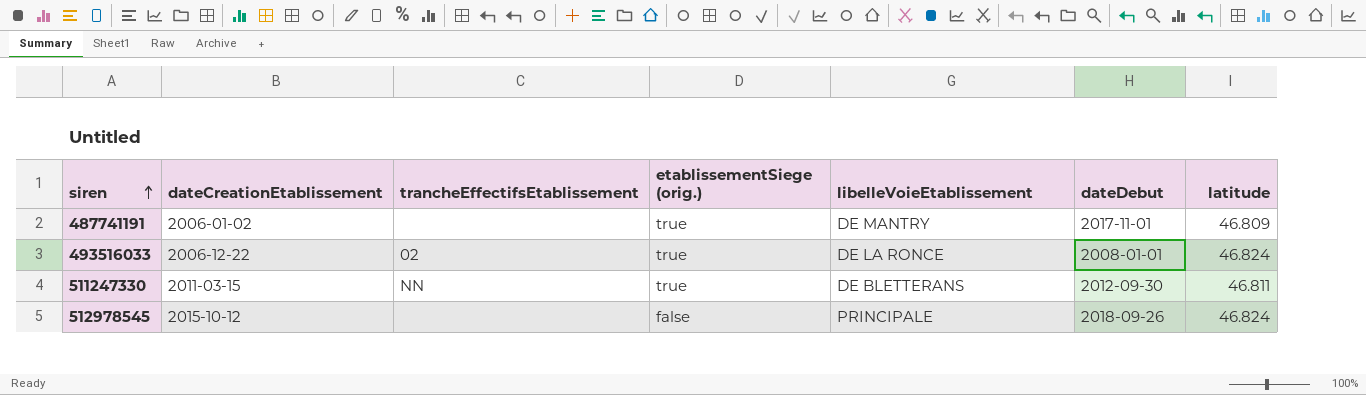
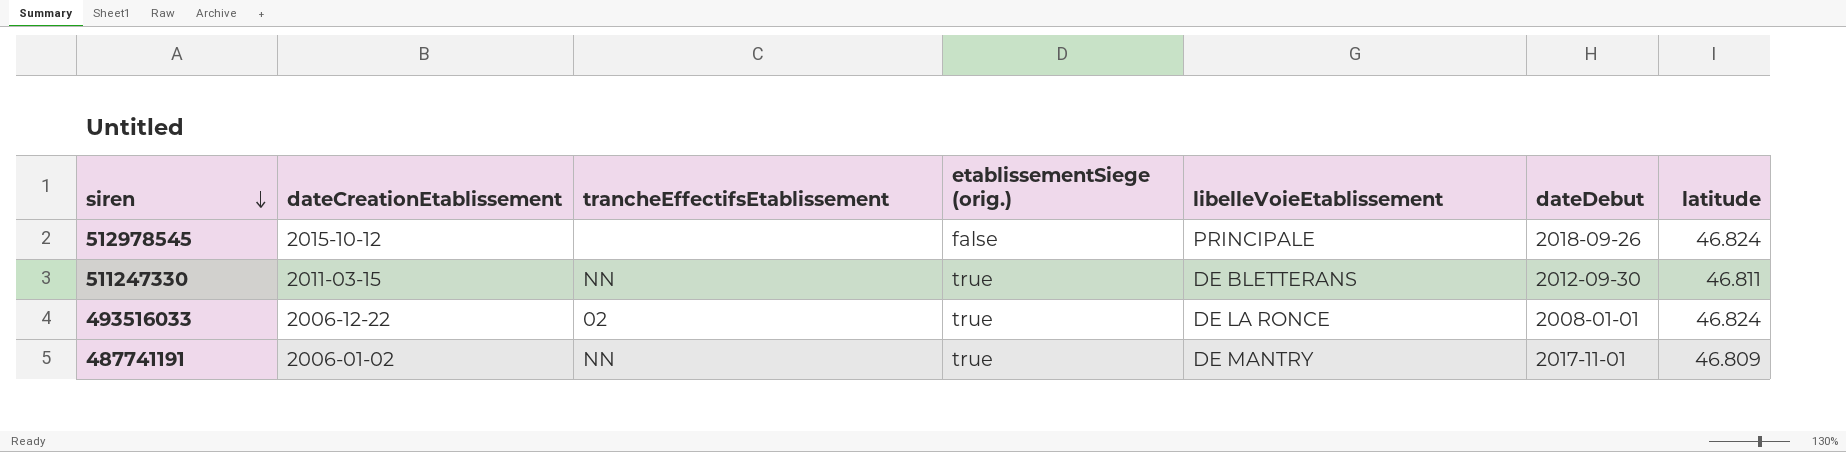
row order: siren ascending -> siren descending
487741191 | trancheEffectifsEtablissement: none -> NN

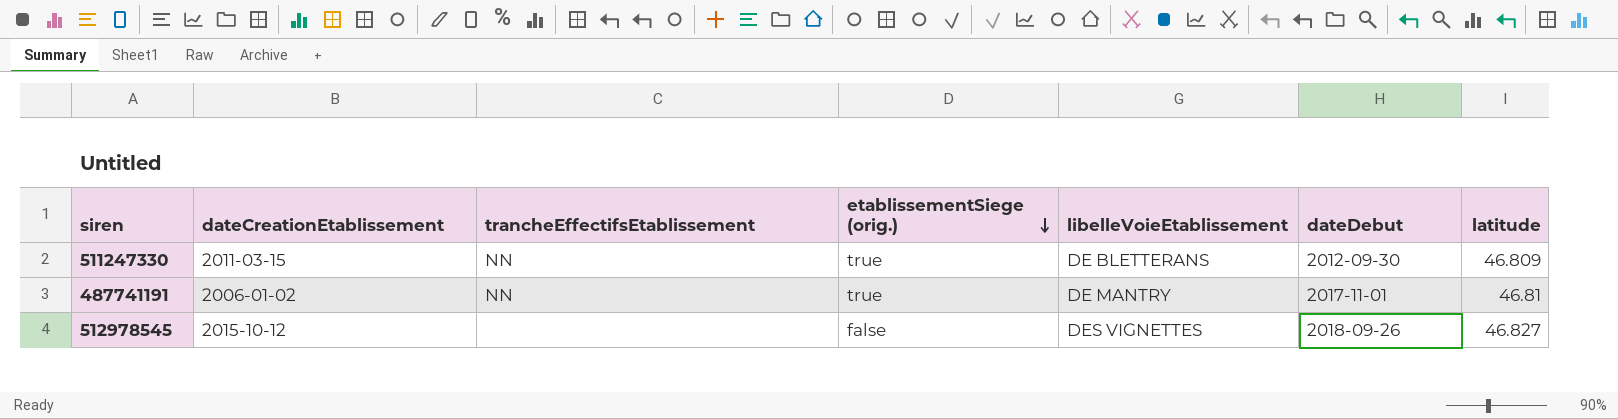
row order: siren descending -> etablissementSiege (orig.) descending
row 493516033: 2006-12-22 | 02 | true | DE LA RONCE | 2008-01-01 | 46.824 -> none
511247330 | latitude: 46.811 -> 46.809
487741191 | latitude: 46.809 -> 46.81
512978545 | libelleVoieEtablissement: PRINCIPALE -> DES VIGNETTES
512978545 | latitude: 46.824 -> 46.827

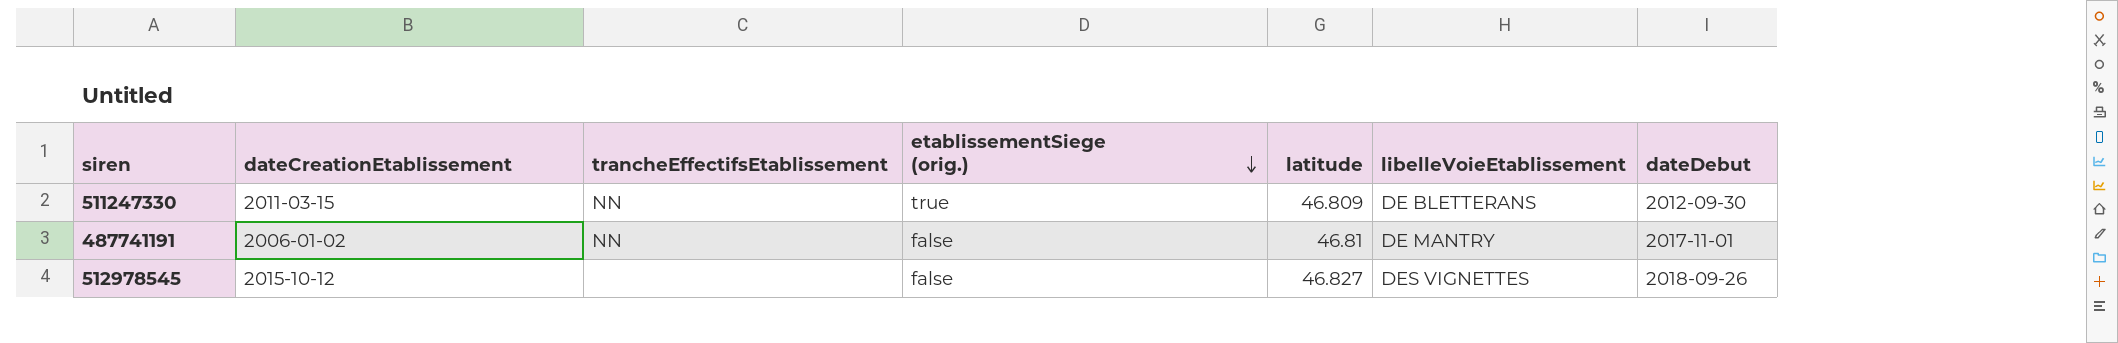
column latitude | position: 7 -> 5
487741191 | etablissementSiege (orig.): true -> false

